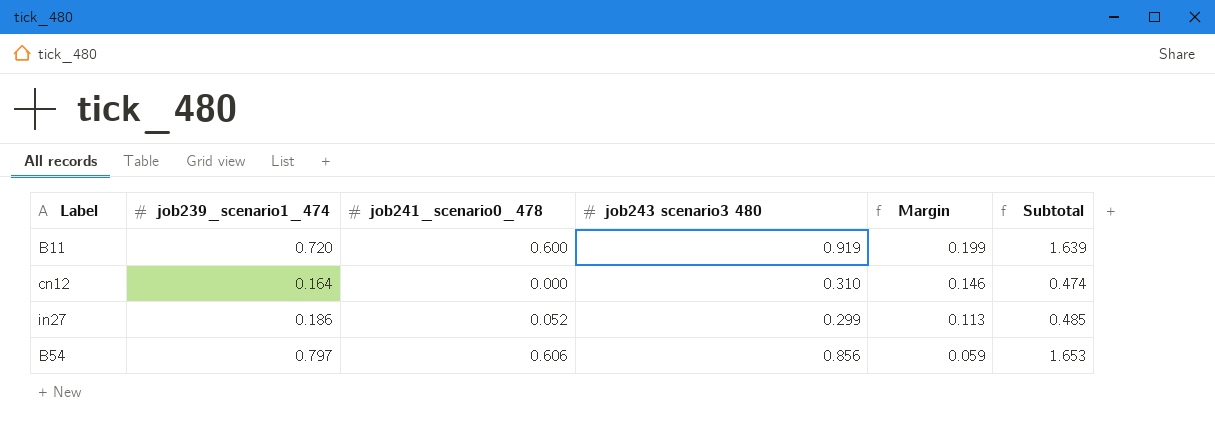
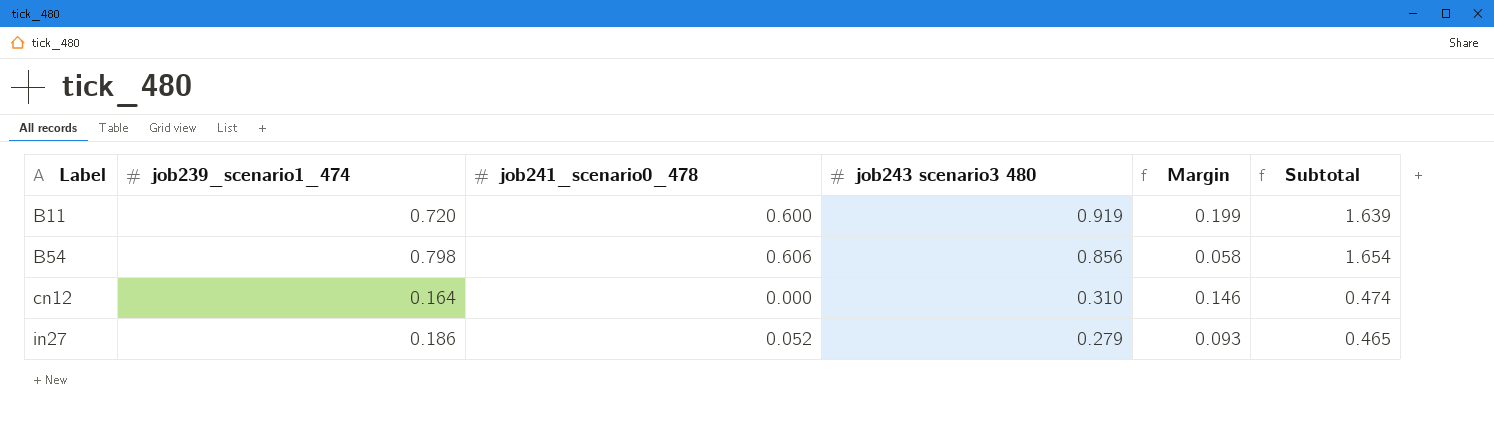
row order: Margin descending -> Label ascending
B54 | job239_scenario1_474: 0.797 -> 0.798
B54 | Margin: 0.059 -> 0.058
B54 | Subtotal: 1.653 -> 1.654
in27 | job243 scenario3 480: 0.299 -> 0.279
in27 | Margin: 0.113 -> 0.093
in27 | Subtotal: 0.485 -> 0.465

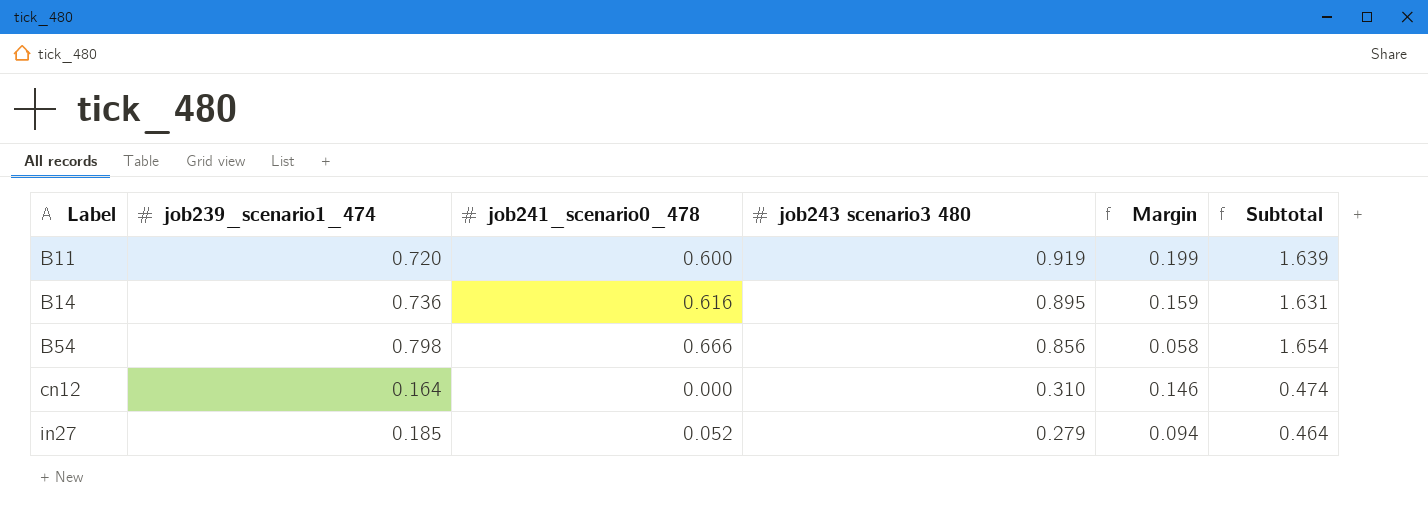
row B14: none -> 0.736 | 0.616 | 0.895 | 0.159 | 1.631
B54 | job241_scenario0_478: 0.606 -> 0.666
in27 | job239_scenario1_474: 0.186 -> 0.185
in27 | Margin: 0.093 -> 0.094
in27 | Subtotal: 0.465 -> 0.464

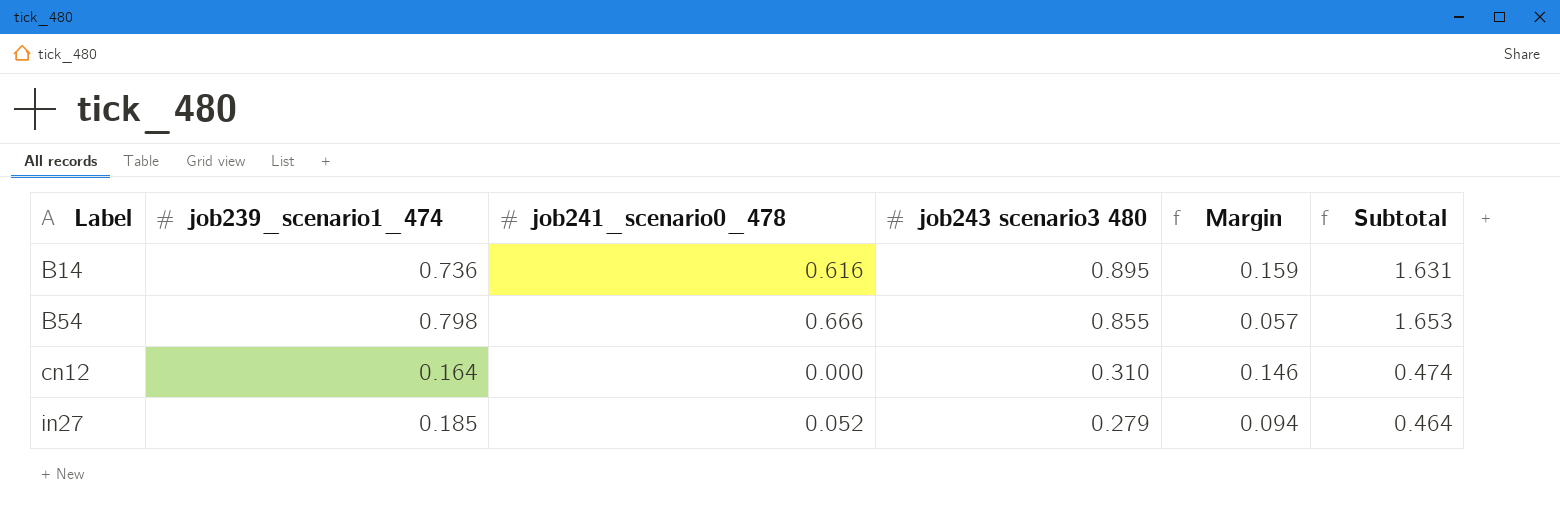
row B11: 0.720 | 0.600 | 0.919 | 0.199 | 1.639 -> none
B54 | job243 scenario3 480: 0.856 -> 0.855
B54 | Margin: 0.058 -> 0.057
B54 | Subtotal: 1.654 -> 1.653

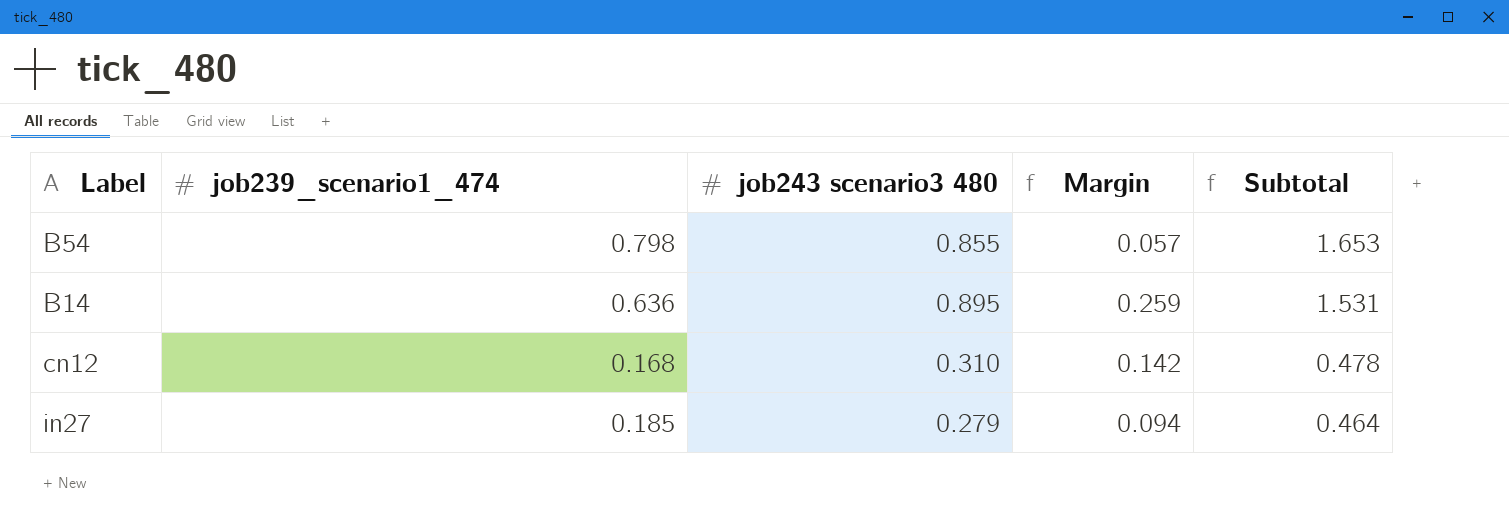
row order: Label ascending -> Subtotal descending
column job241_scenario0_478 | position: 3 -> none
B14 | job239_scenario1_474: 0.736 -> 0.636
B14 | Margin: 0.159 -> 0.259
B14 | Subtotal: 1.631 -> 1.531
cn12 | job239_scenario1_474: 0.164 -> 0.168
cn12 | Margin: 0.146 -> 0.142
cn12 | Subtotal: 0.474 -> 0.478

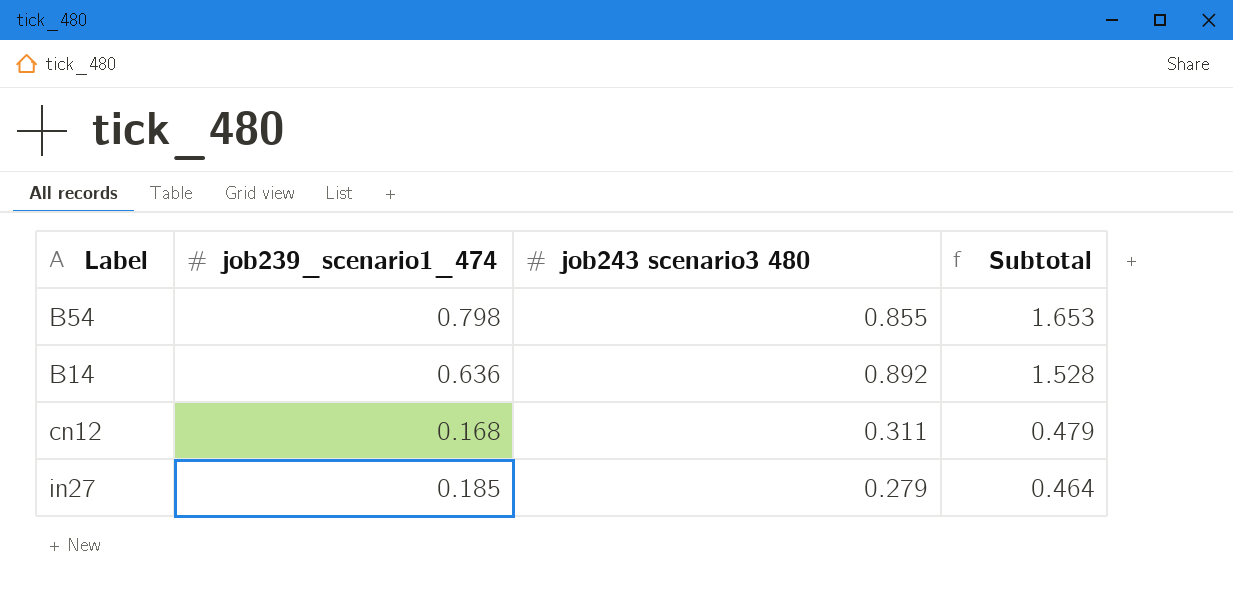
column Margin | formula: [job243 scenario3 480] - [job239_scenario1_474] -> none
B14 | job243 scenario3 480: 0.895 -> 0.892
B14 | Subtotal: 1.531 -> 1.528
cn12 | job243 scenario3 480: 0.310 -> 0.311
cn12 | Subtotal: 0.478 -> 0.479

